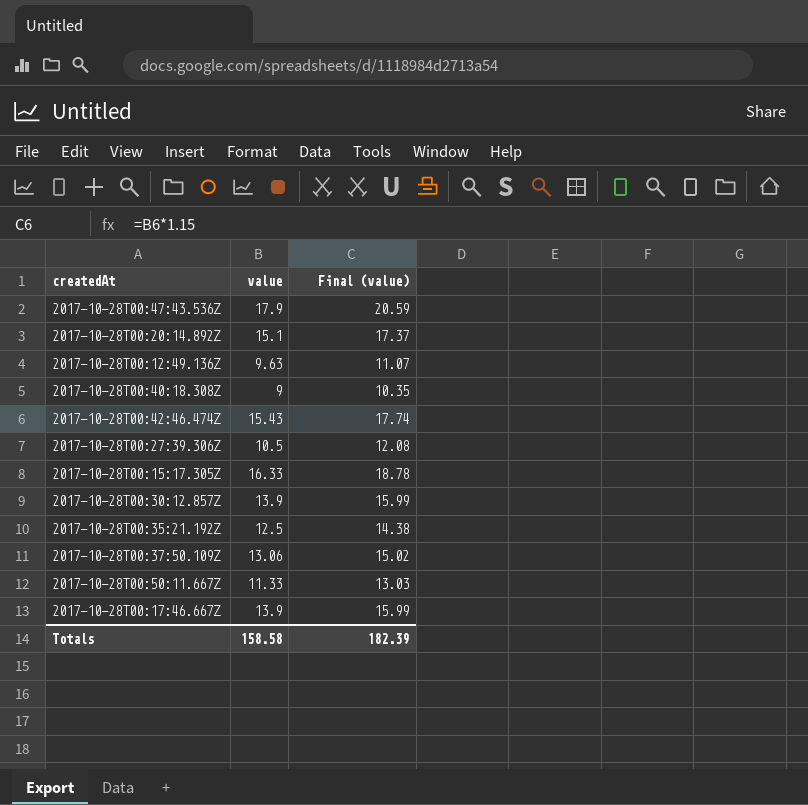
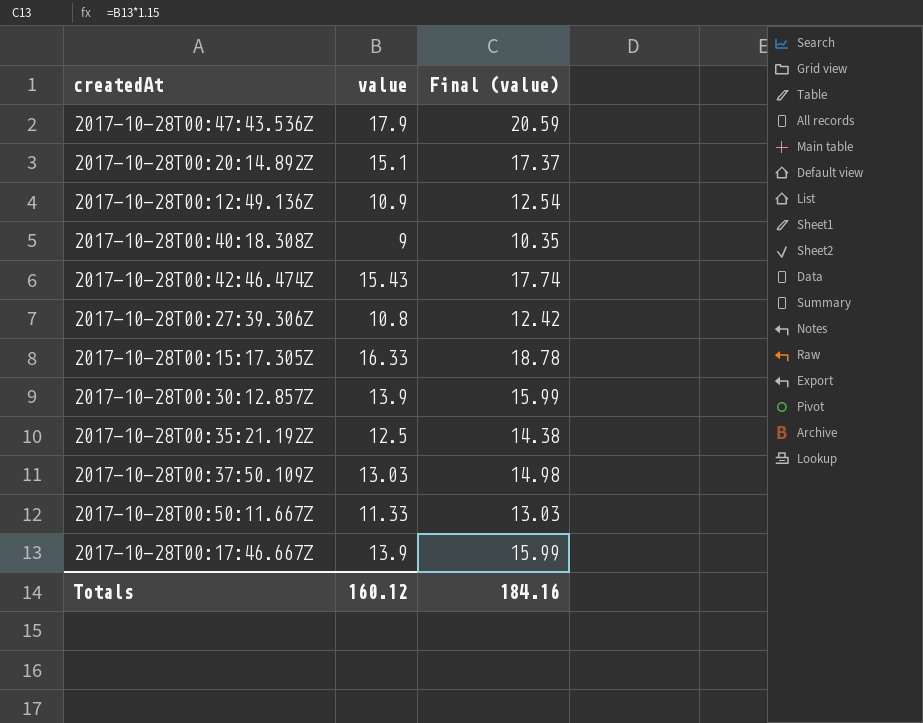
2017-10-28T00:12:49.136Z | value: 9.63 -> 10.9
2017-10-28T00:12:49.136Z | Final (value): 11.07 -> 12.54
2017-10-28T00:27:39.306Z | value: 10.5 -> 10.8
2017-10-28T00:27:39.306Z | Final (value): 12.08 -> 12.42
2017-10-28T00:37:50.109Z | value: 13.06 -> 13.03
2017-10-28T00:37:50.109Z | Final (value): 15.02 -> 14.98
Totals | value: 158.58 -> 160.12
Totals | Final (value): 182.39 -> 184.16

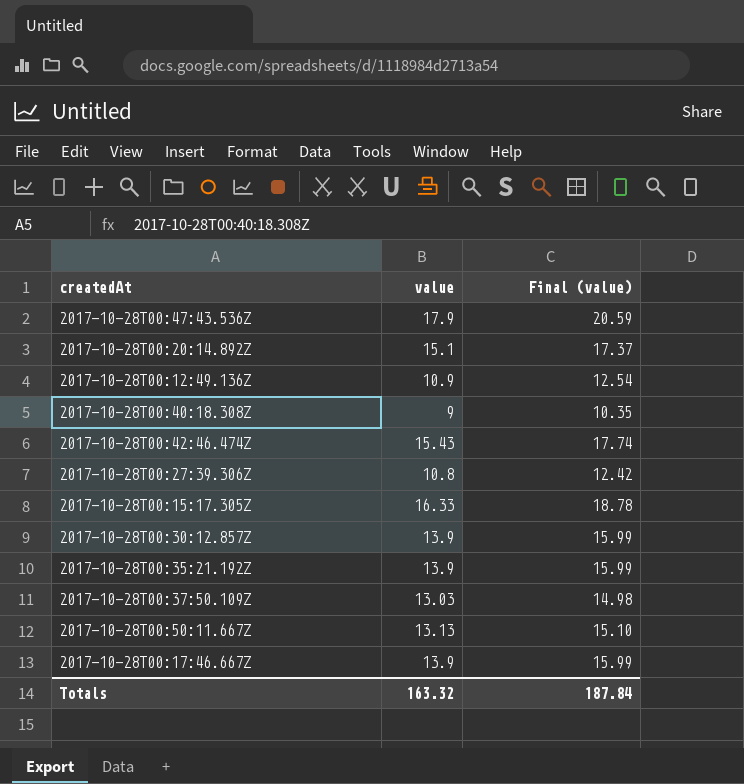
2017-10-28T00:35:21.192Z | value: 12.5 -> 13.9
2017-10-28T00:35:21.192Z | Final (value): 14.38 -> 15.99
2017-10-28T00:50:11.667Z | value: 11.33 -> 13.13
2017-10-28T00:50:11.667Z | Final (value): 13.03 -> 15.10
Totals | value: 160.12 -> 163.32
Totals | Final (value): 184.16 -> 187.84

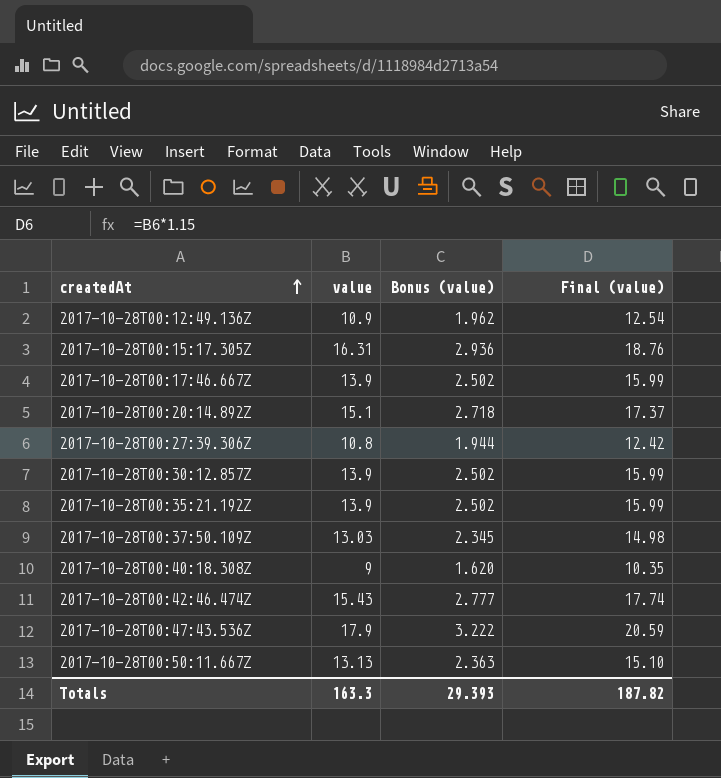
row order: none -> createdAt ascending
column Bonus (value) | formula: none -> [value] * 0.18
2017-10-28T00:15:17.305Z | value: 16.33 -> 16.31
2017-10-28T00:15:17.305Z | Final (value): 18.78 -> 18.76
Totals | value: 163.32 -> 163.3
Totals | Final (value): 187.84 -> 187.82

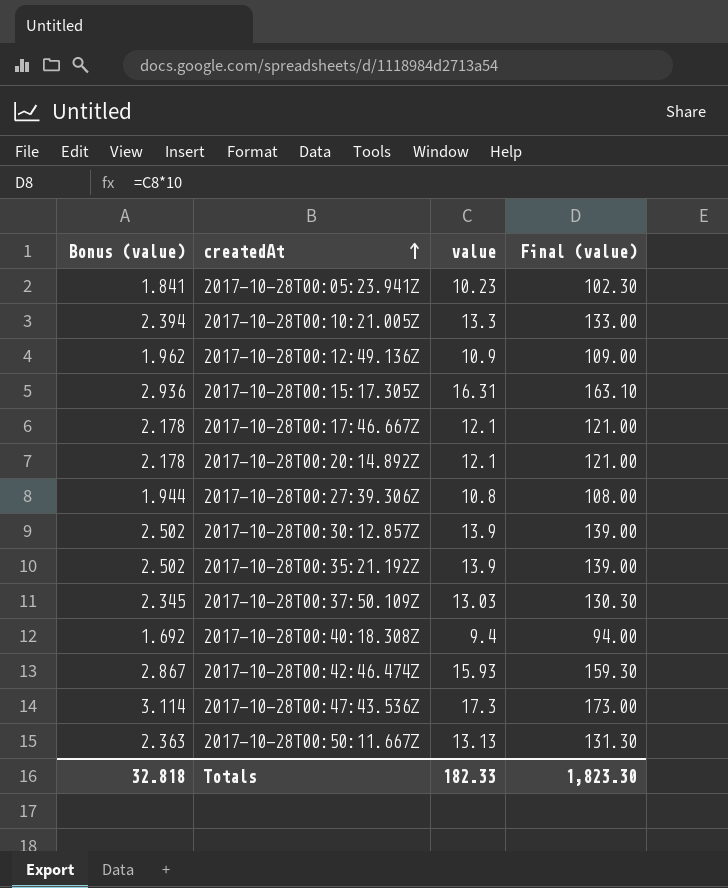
column Bonus (value) | position: 3 -> 1
column Final (value) | formula: [value] * 1.15 -> [value] * 10
row 2017-10-28T00:05:23.941Z: none -> 1.841 | 10.23 | 102.30
row 2017-10-28T00:10:21.005Z: none -> 2.394 | 13.3 | 133.00
2017-10-28T00:17:46.667Z | Bonus (value): 2.502 -> 2.178
2017-10-28T00:17:46.667Z | value: 13.9 -> 12.1
2017-10-28T00:20:14.892Z | Bonus (value): 2.718 -> 2.178
2017-10-28T00:20:14.892Z | value: 15.1 -> 12.1
2017-10-28T00:40:18.308Z | Bonus (value): 1.620 -> 1.692
2017-10-28T00:40:18.308Z | value: 9 -> 9.4
2017-10-28T00:42:46.474Z | Bonus (value): 2.777 -> 2.867
2017-10-28T00:42:46.474Z | value: 15.43 -> 15.93
2017-10-28T00:47:43.536Z | Bonus (value): 3.222 -> 3.114
2017-10-28T00:47:43.536Z | value: 17.9 -> 17.3
Totals | Bonus (value): 29.393 -> 32.818
Totals | value: 163.3 -> 182.33
Totals | Final (value): 187.82 -> 1,823.30

